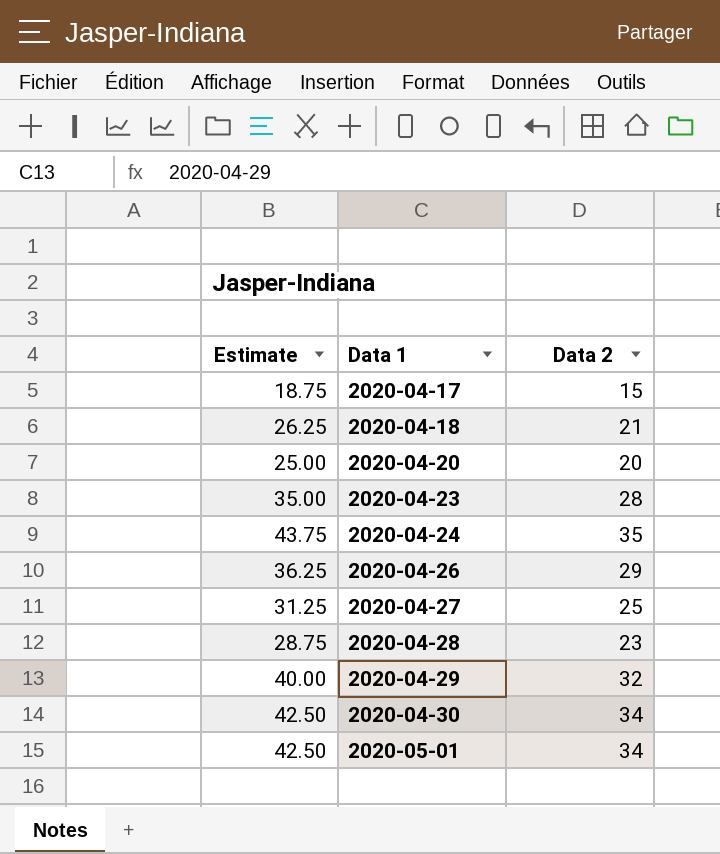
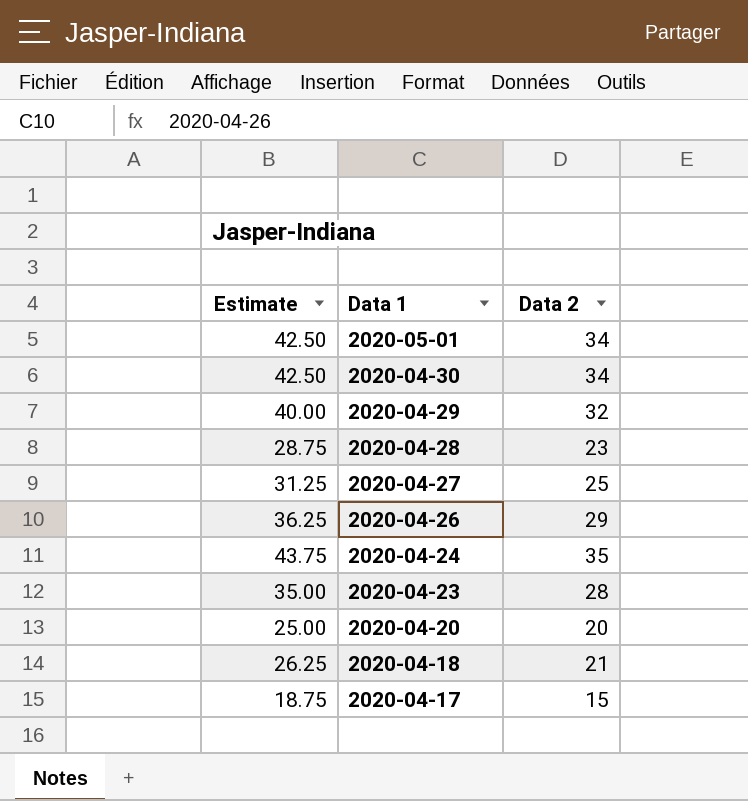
row order: Data 1 ascending -> Data 1 descending

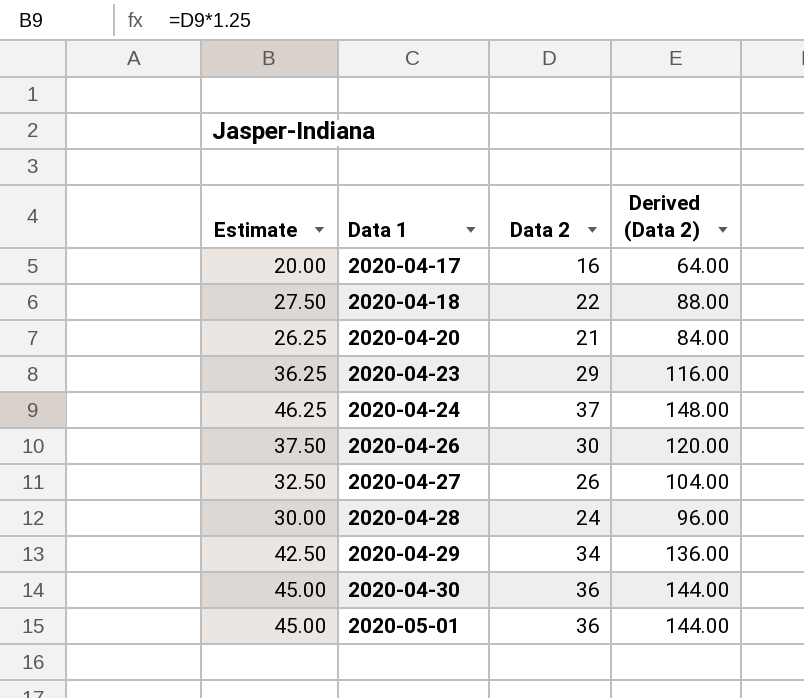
row order: Data 1 descending -> Data 1 ascending
column Derived (Data 2) | formula: none -> [Data 2] * 4
2020-04-17 | Estimate: 18.75 -> 20.00
2020-04-17 | Data 2: 15 -> 16
2020-04-18 | Estimate: 26.25 -> 27.50
2020-04-18 | Data 2: 21 -> 22
2020-04-20 | Estimate: 25.00 -> 26.25
2020-04-20 | Data 2: 20 -> 21
2020-04-23 | Estimate: 35.00 -> 36.25
2020-04-23 | Data 2: 28 -> 29
2020-04-24 | Estimate: 43.75 -> 46.25
2020-04-24 | Data 2: 35 -> 37
2020-04-26 | Estimate: 36.25 -> 37.50
2020-04-26 | Data 2: 29 -> 30
2020-04-27 | Estimate: 31.25 -> 32.50
2020-04-27 | Data 2: 25 -> 26
2020-04-28 | Estimate: 28.75 -> 30.00
2020-04-28 | Data 2: 23 -> 24
2020-04-29 | Estimate: 40.00 -> 42.50
2020-04-29 | Data 2: 32 -> 34
2020-04-30 | Estimate: 42.50 -> 45.00
2020-04-30 | Data 2: 34 -> 36
2020-05-01 | Estimate: 42.50 -> 45.00
2020-05-01 | Data 2: 34 -> 36

